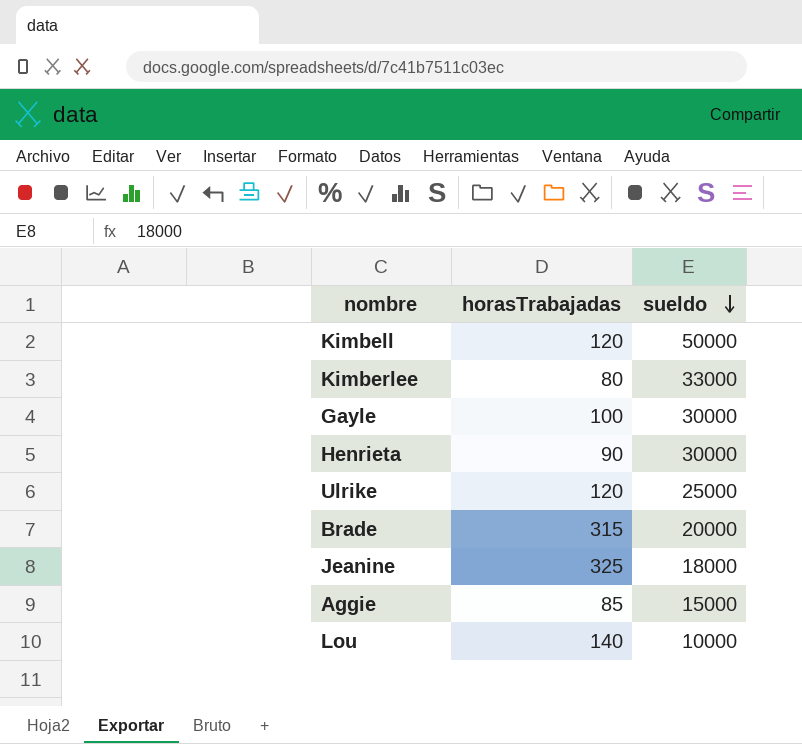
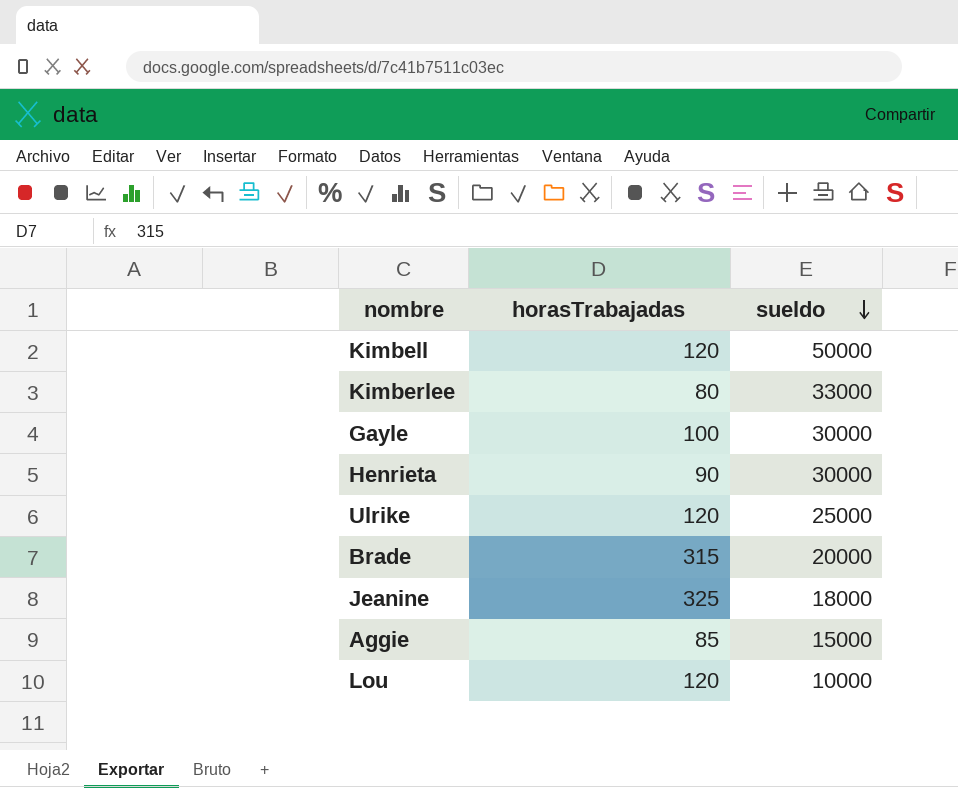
Lou | horasTrabajadas: 140 -> 120

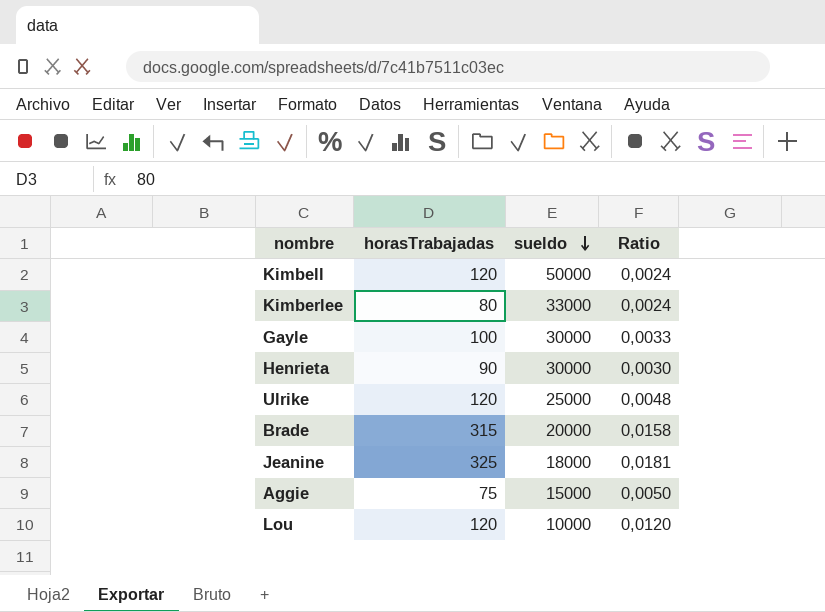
column Ratio | formula: none -> [horasTrabajadas] / [sueldo]
Aggie | horasTrabajadas: 85 -> 75

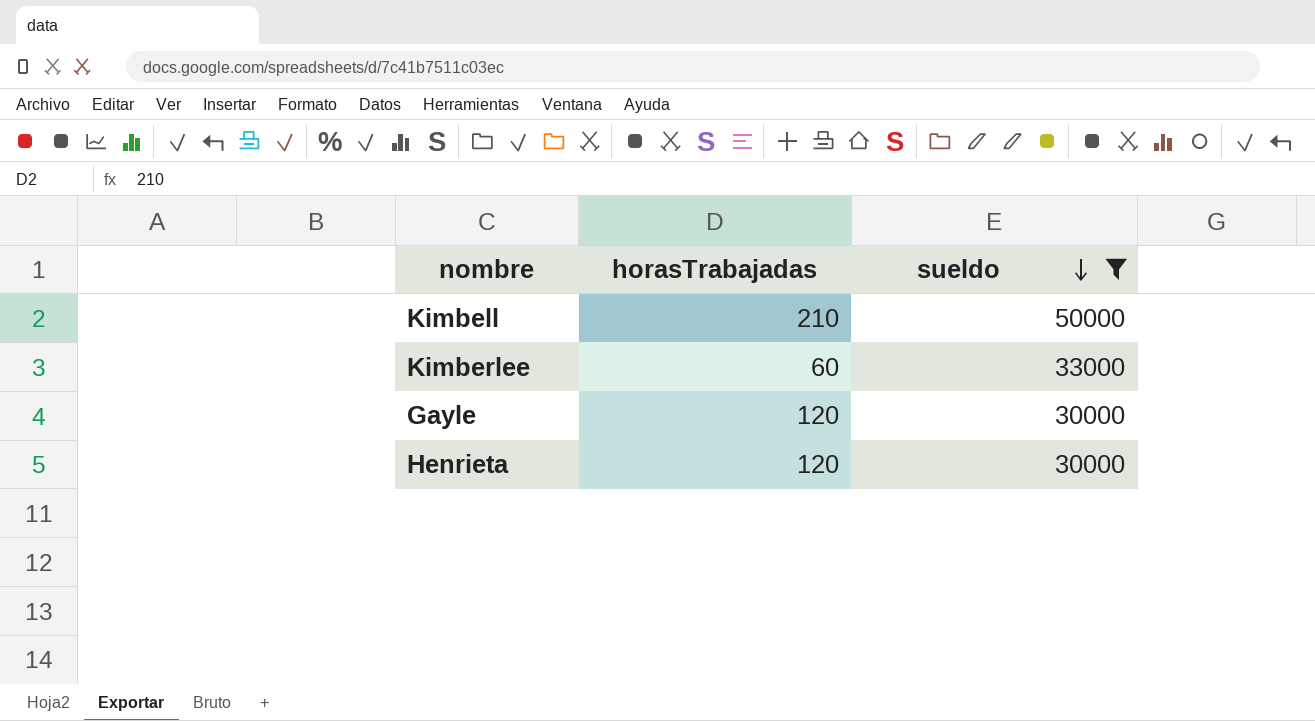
filter: none -> sueldo >= 30000
column Ratio | formula: [horasTrabajadas] / [sueldo] -> none
Kimbell | horasTrabajadas: 120 -> 210
Kimberlee | horasTrabajadas: 80 -> 60
Gayle | horasTrabajadas: 100 -> 120
Henrieta | horasTrabajadas: 90 -> 120

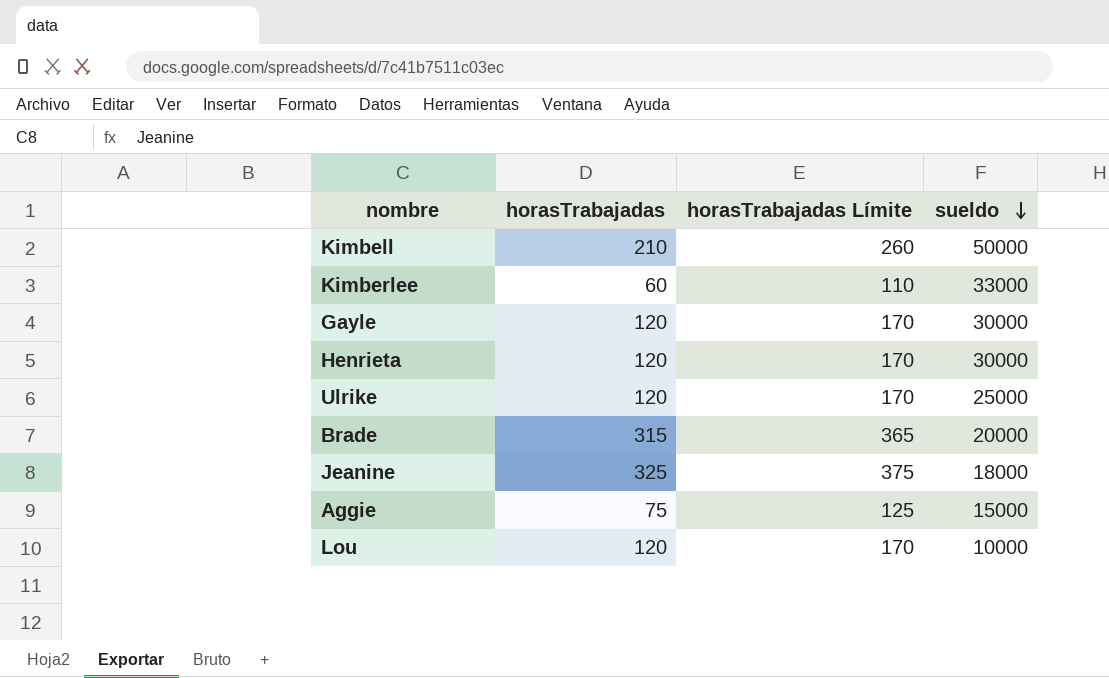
filter: sueldo >= 30000 -> none
column horasTrabajadas Límite | formula: none -> [horasTrabajadas] + 50

